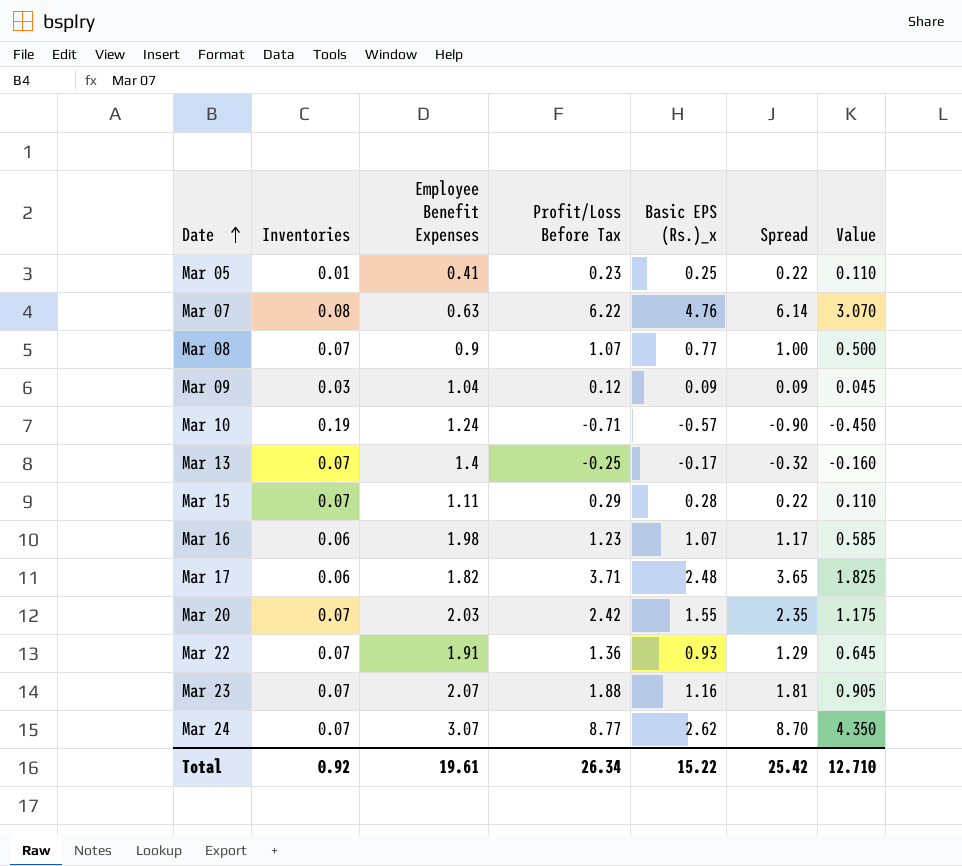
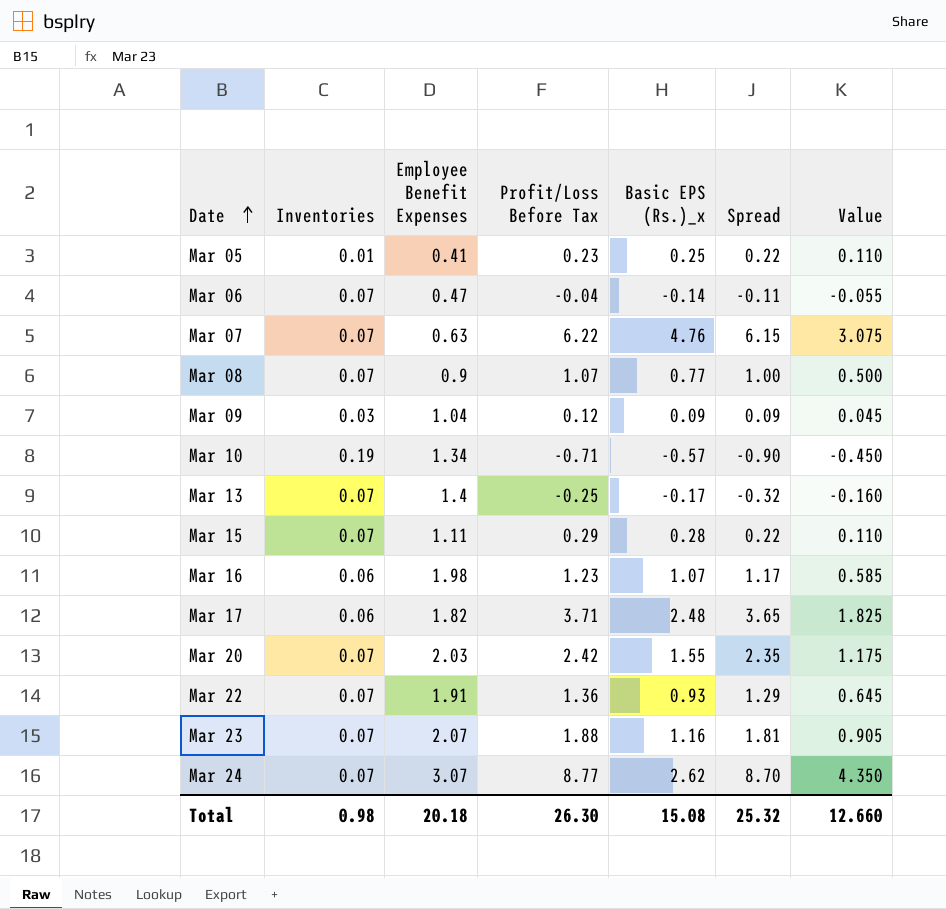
row Mar 06: none -> 0.07 | 0.47 | -0.04 | -0.14 | -0.11 | -0.055
Mar 07 | Inventories: 0.08 -> 0.07
Mar 07 | Spread: 6.14 -> 6.15
Mar 07 | Value: 3.070 -> 3.075
Mar 10 | Employee Benefit Expenses: 1.24 -> 1.34
Total | Inventories: 0.92 -> 0.98
Total | Employee Benefit Expenses: 19.61 -> 20.18
Total | Profit/Loss Before Tax: 26.34 -> 26.30
Total | Basic EPS (Rs.)_x: 15.22 -> 15.08
Total | Spread: 25.42 -> 25.32
Total | Value: 12.710 -> 12.660

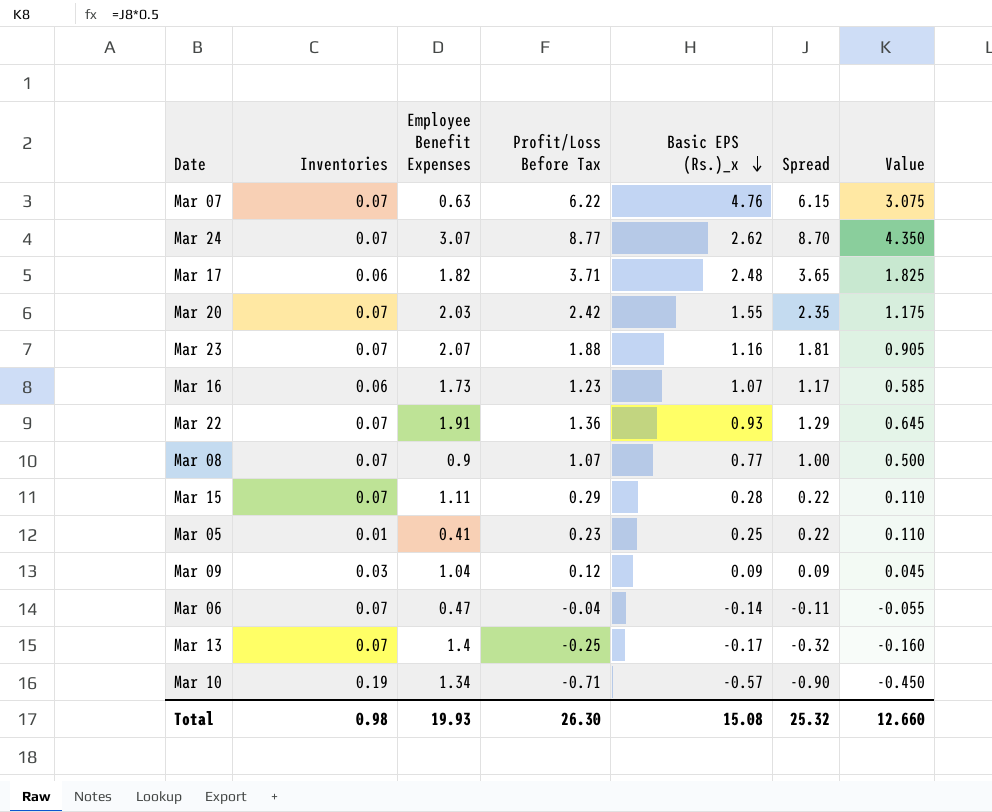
row order: Date ascending -> Basic EPS (Rs.)_x descending
Mar 16 | Employee Benefit Expenses: 1.98 -> 1.73
Total | Employee Benefit Expenses: 20.18 -> 19.93

